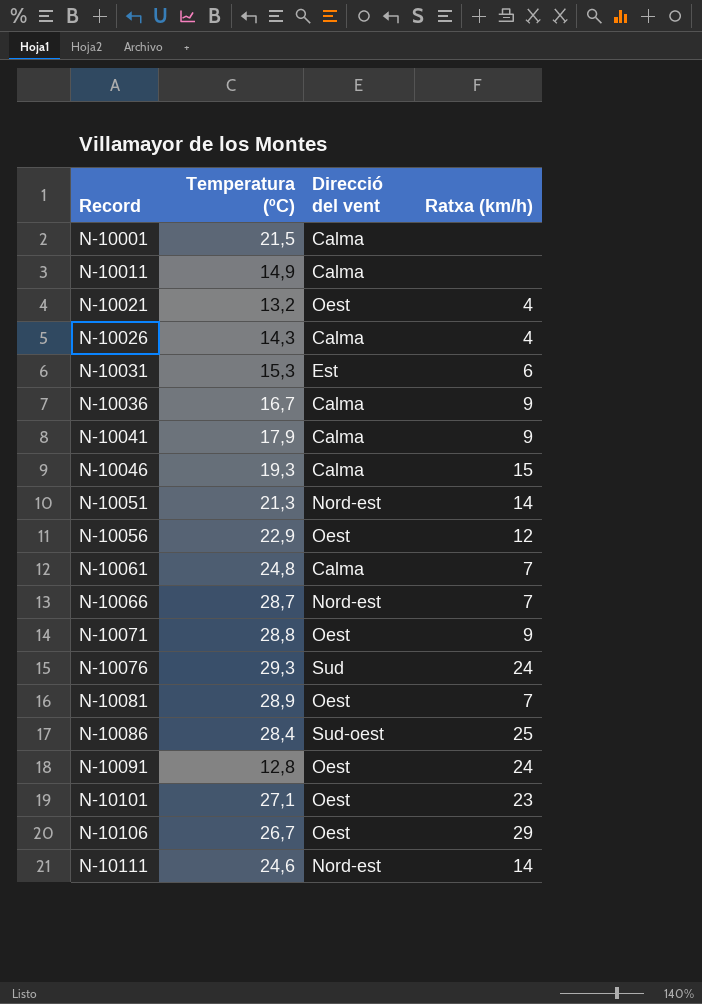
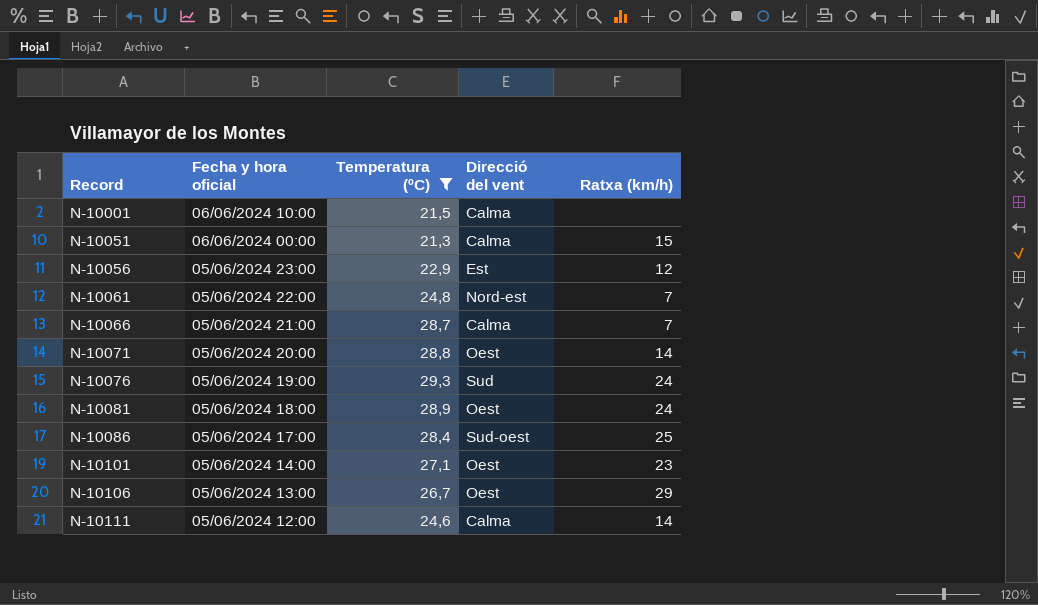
filter: none -> Temperatura (ºC) >= 21,3
column Fecha y hora oficial | position: none -> 2
N-10051 | Direcció del vent: Nord-est -> Calma
N-10051 | Ratxa (km/h): 14 -> 15
N-10056 | Direcció del vent: Oest -> Est
N-10061 | Direcció del vent: Calma -> Nord-est
N-10066 | Direcció del vent: Nord-est -> Calma
N-10071 | Ratxa (km/h): 9 -> 14
N-10081 | Ratxa (km/h): 7 -> 24
N-10111 | Direcció del vent: Nord-est -> Calma

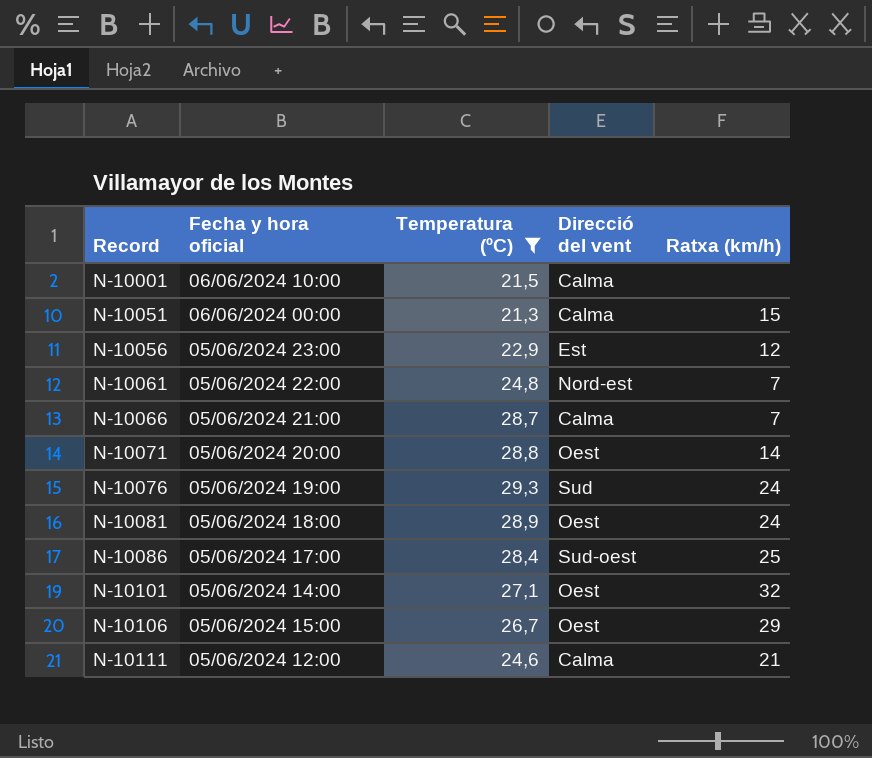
N-10101 | Ratxa (km/h): 23 -> 32
N-10106 | Fecha y hora oficial: 05/06/2024 13:00 -> 05/06/2024 15:00
N-10111 | Ratxa (km/h): 14 -> 21

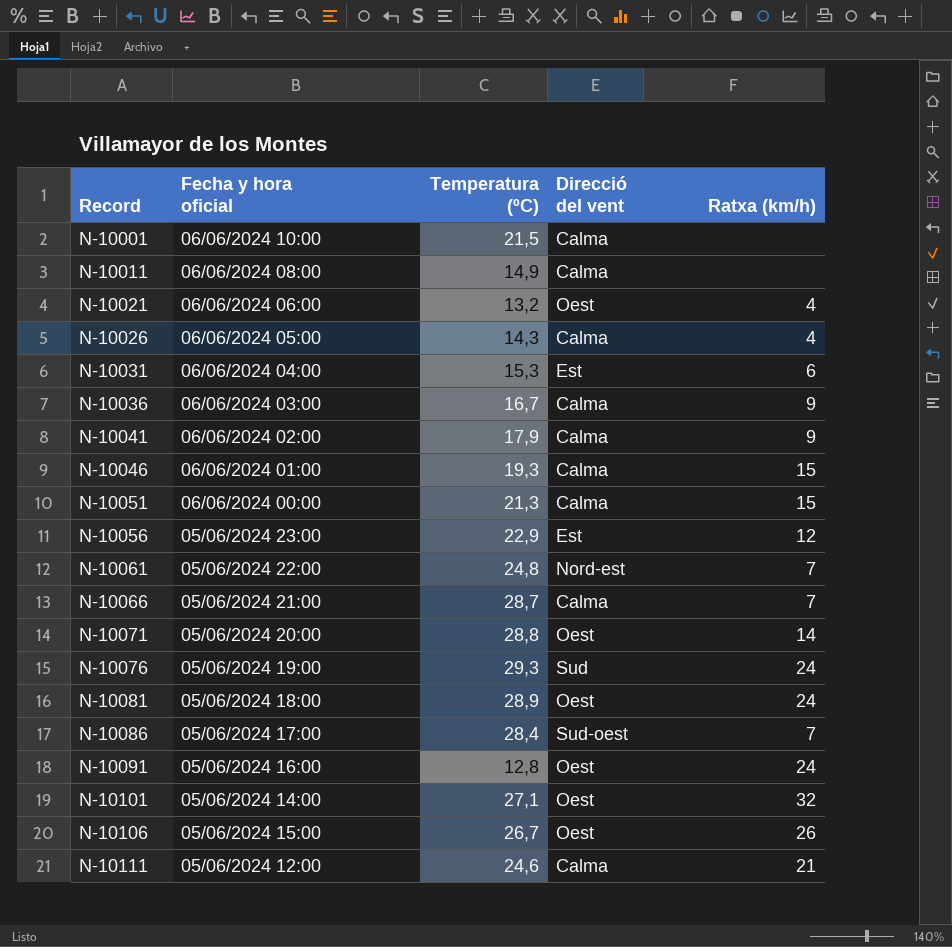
filter: Temperatura (ºC) >= 21,3 -> none
N-10086 | Ratxa (km/h): 25 -> 7
N-10106 | Ratxa (km/h): 29 -> 26

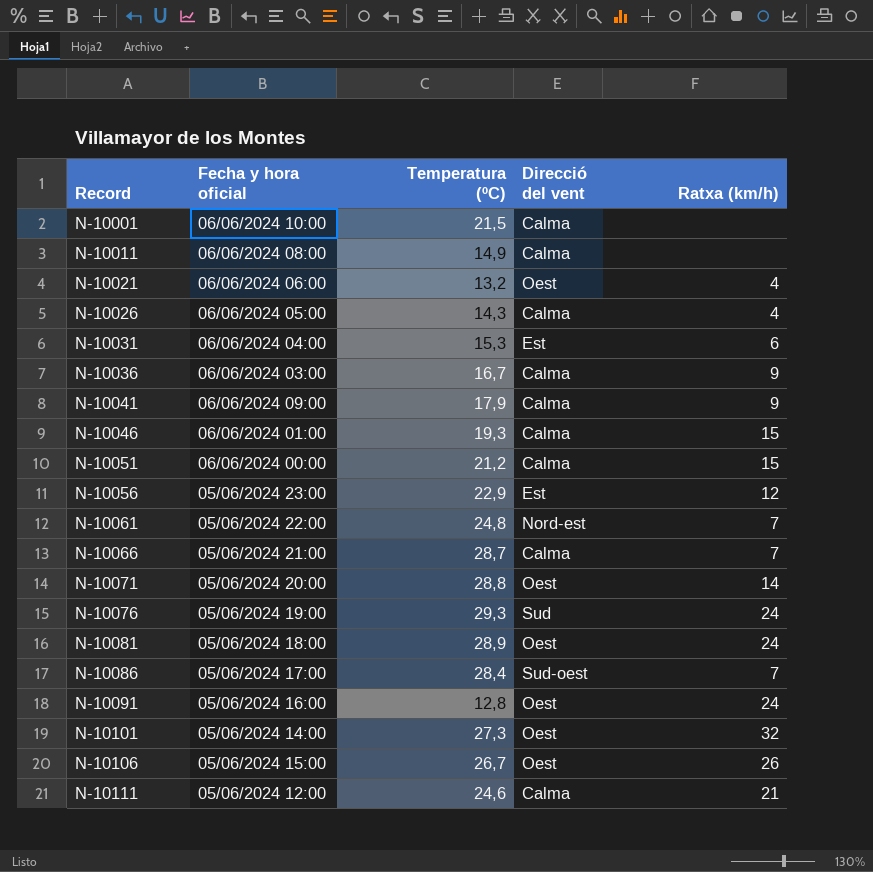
N-10041 | Fecha y hora oficial: 06/06/2024 02:00 -> 06/06/2024 09:00
N-10051 | Temperatura (ºC): 21,3 -> 21,2
N-10101 | Temperatura (ºC): 27,1 -> 27,3

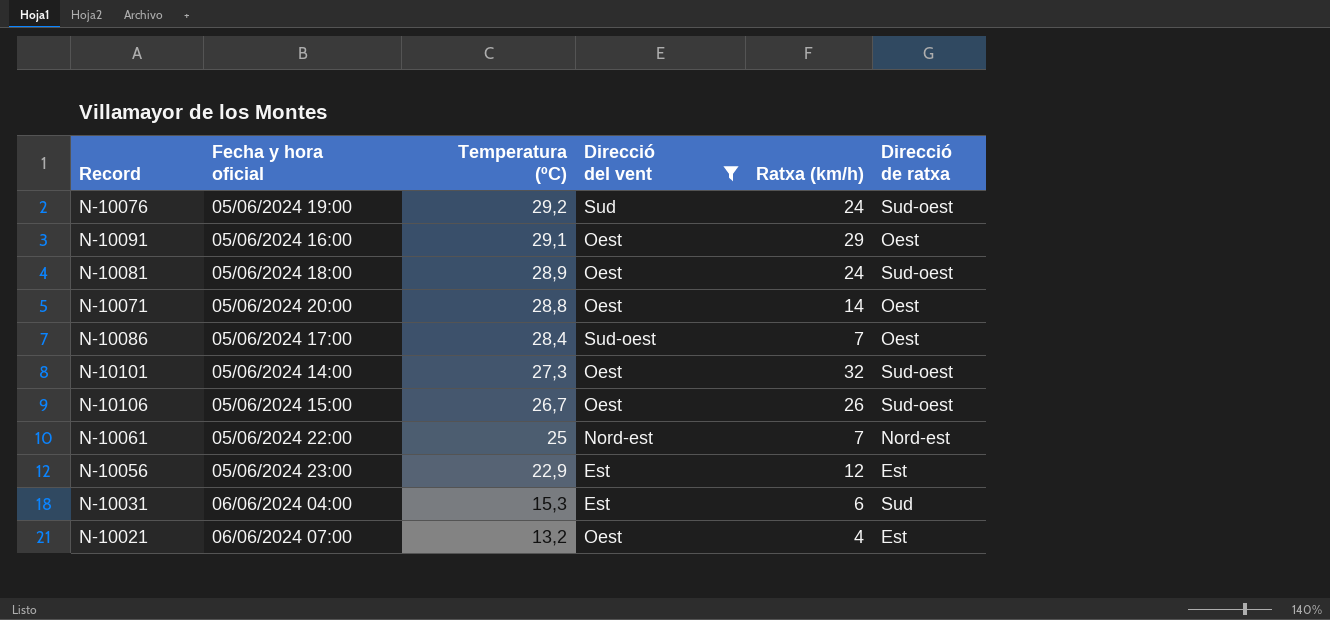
filter: none -> Direcció del vent != Calma
row order: Record ascending -> Temperatura (ºC) descending
column Direcció de ratxa | position: none -> 6
N-10076 | Temperatura (ºC): 29,3 -> 29,2
N-10091 | Temperatura (ºC): 12,8 -> 29,1
N-10091 | Ratxa (km/h): 24 -> 29
N-10061 | Temperatura (ºC): 24,8 -> 25
N-10021 | Fecha y hora oficial: 06/06/2024 06:00 -> 06/06/2024 07:00

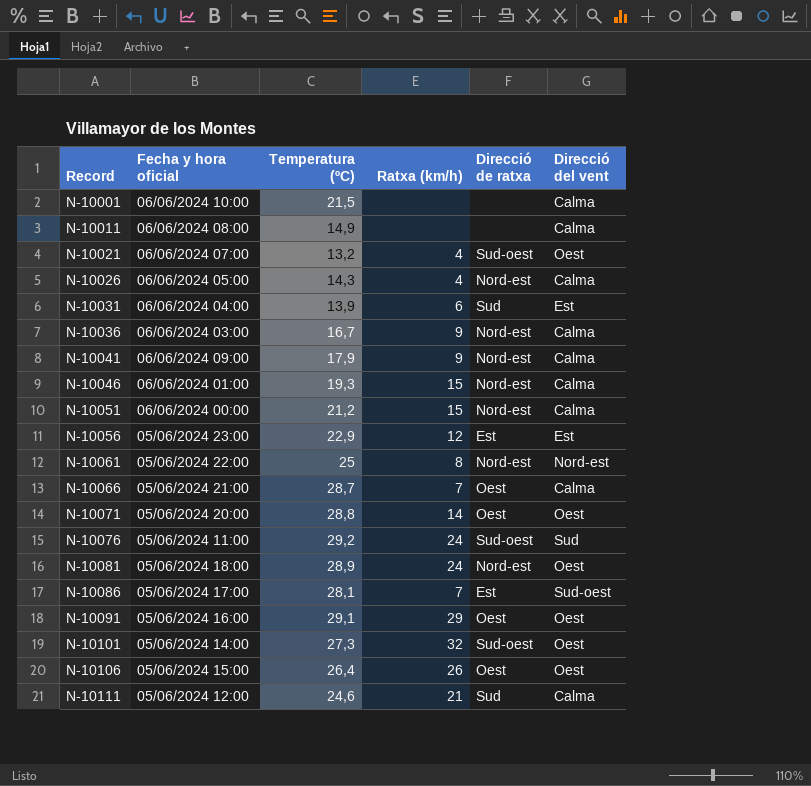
filter: Direcció del vent != Calma -> none
row order: Temperatura (ºC) descending -> Record ascending
column Direcció del vent | position: 4 -> 6
N-10021 | Direcció de ratxa: Est -> Sud-oest
N-10031 | Temperatura (ºC): 15,3 -> 13,9
N-10061 | Ratxa (km/h): 7 -> 8
N-10076 | Fecha y hora oficial: 05/06/2024 19:00 -> 05/06/2024 11:00
N-10081 | Direcció de ratxa: Sud-oest -> Nord-est
N-10086 | Temperatura (ºC): 28,4 -> 28,1
N-10086 | Direcció de ratxa: Oest -> Est
N-10106 | Temperatura (ºC): 26,7 -> 26,4
N-10106 | Direcció de ratxa: Sud-oest -> Oest

